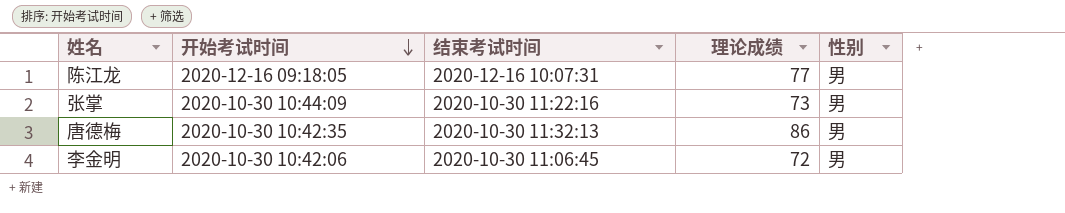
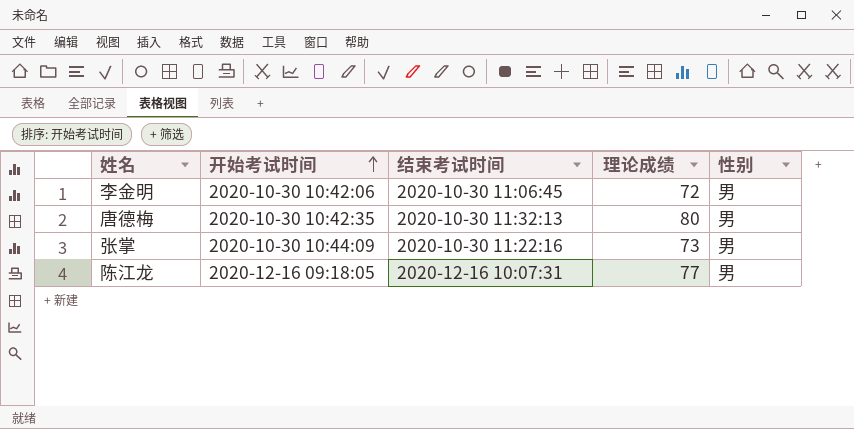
row order: 开始考试时间 descending -> 开始考试时间 ascending
唐德梅 | 理论成绩: 86 -> 80

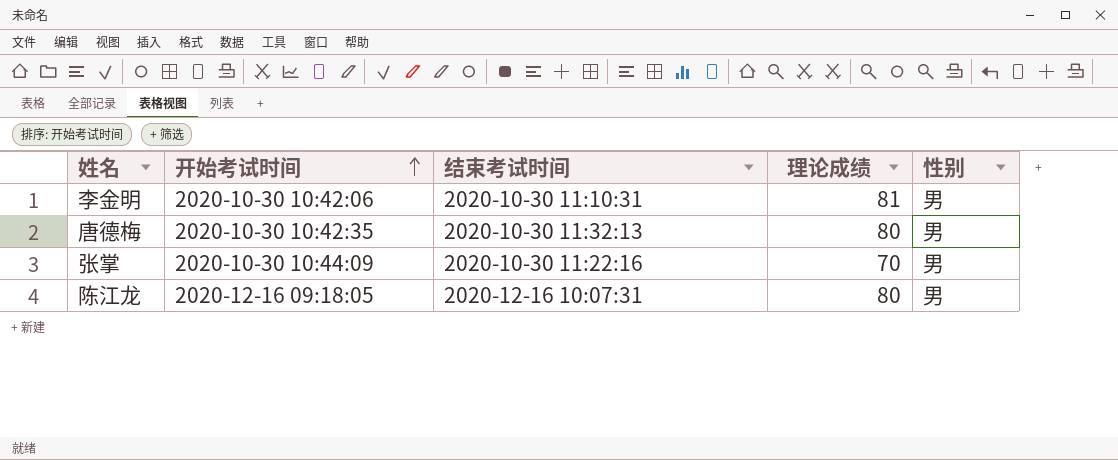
李金明 | 结束考试时间: 2020-10-30 11:06:45 -> 2020-10-30 11:10:31
李金明 | 理论成绩: 72 -> 81
张掌 | 理论成绩: 73 -> 70
陈江龙 | 理论成绩: 77 -> 80

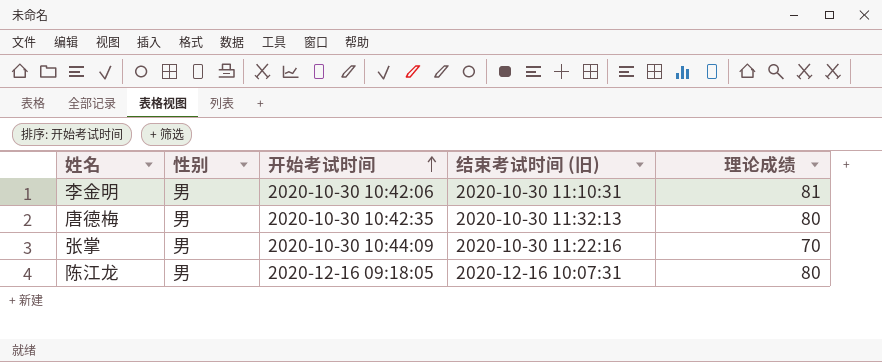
column 性别 | position: 5 -> 2
column name: 结束考试时间 -> 结束考试时间 (旧)

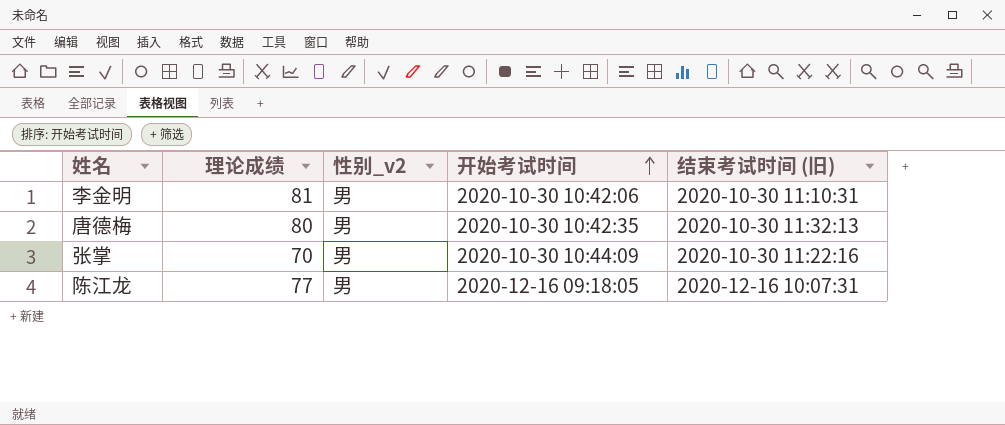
column 理论成绩 | position: 5 -> 2
column name: 性别 -> 性别_v2
陈江龙 | 理论成绩: 80 -> 77

